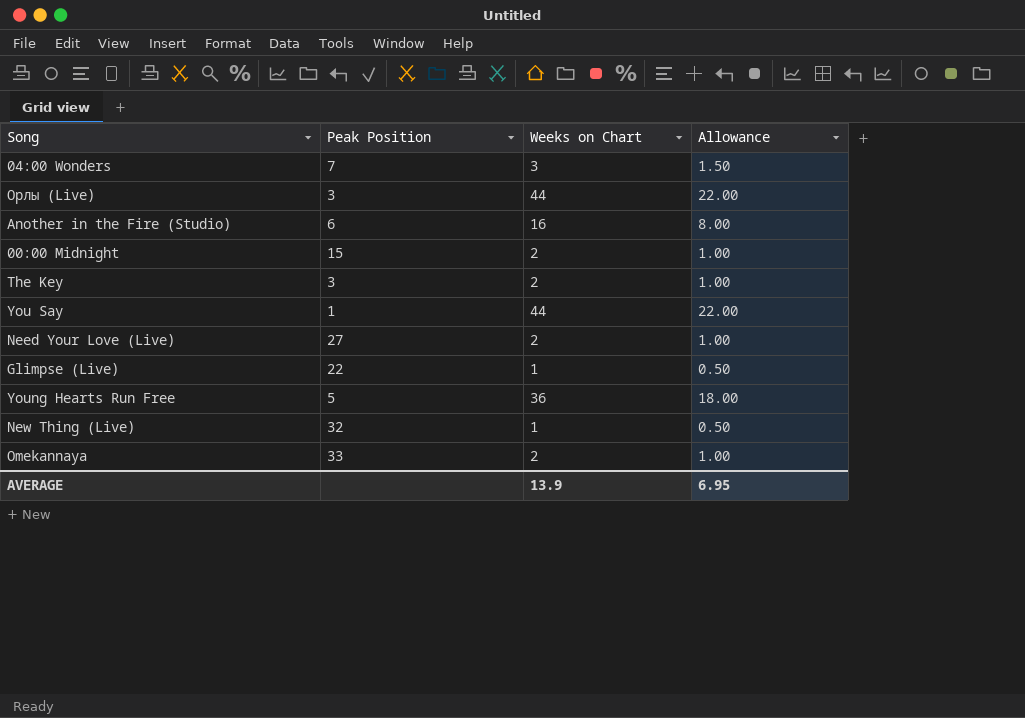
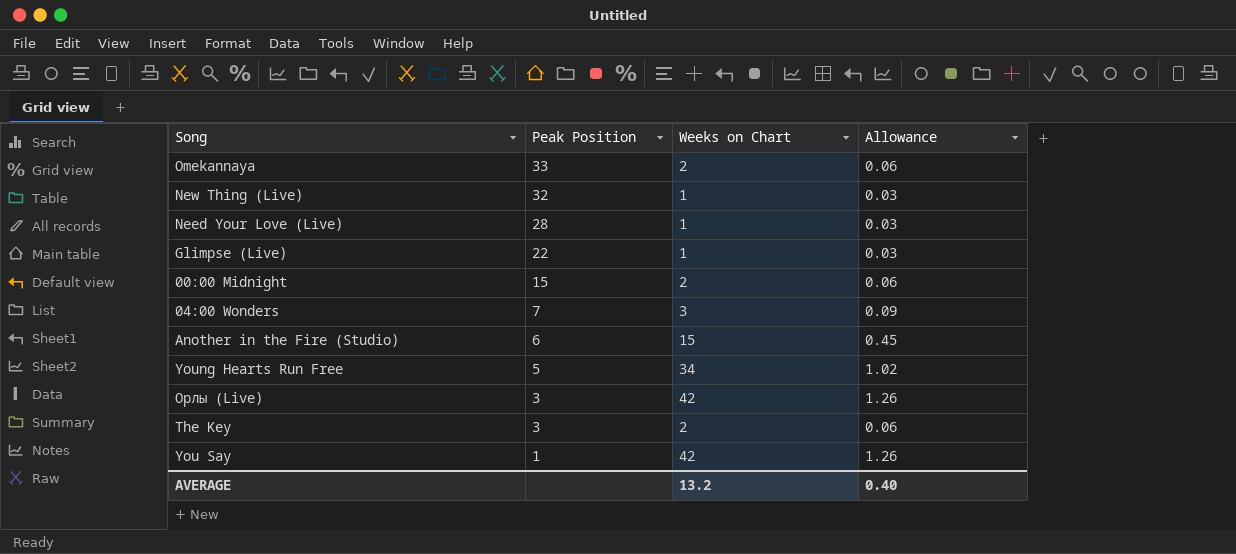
row order: none -> Peak Position descending
column Allowance | formula: [Weeks on Chart] * 0.5 -> [Weeks on Chart] * 0.03
Need Your Love (Live) | Peak Position: 27 -> 28
Need Your Love (Live) | Weeks on Chart: 2 -> 1
Another in the Fire (Studio) | Weeks on Chart: 16 -> 15
Young Hearts Run Free | Weeks on Chart: 36 -> 34
Орлы (Live) | Weeks on Chart: 44 -> 42
You Say | Weeks on Chart: 44 -> 42
AVERAGE | Weeks on Chart: 13.9 -> 13.2
AVERAGE | Allowance: 6.95 -> 0.40

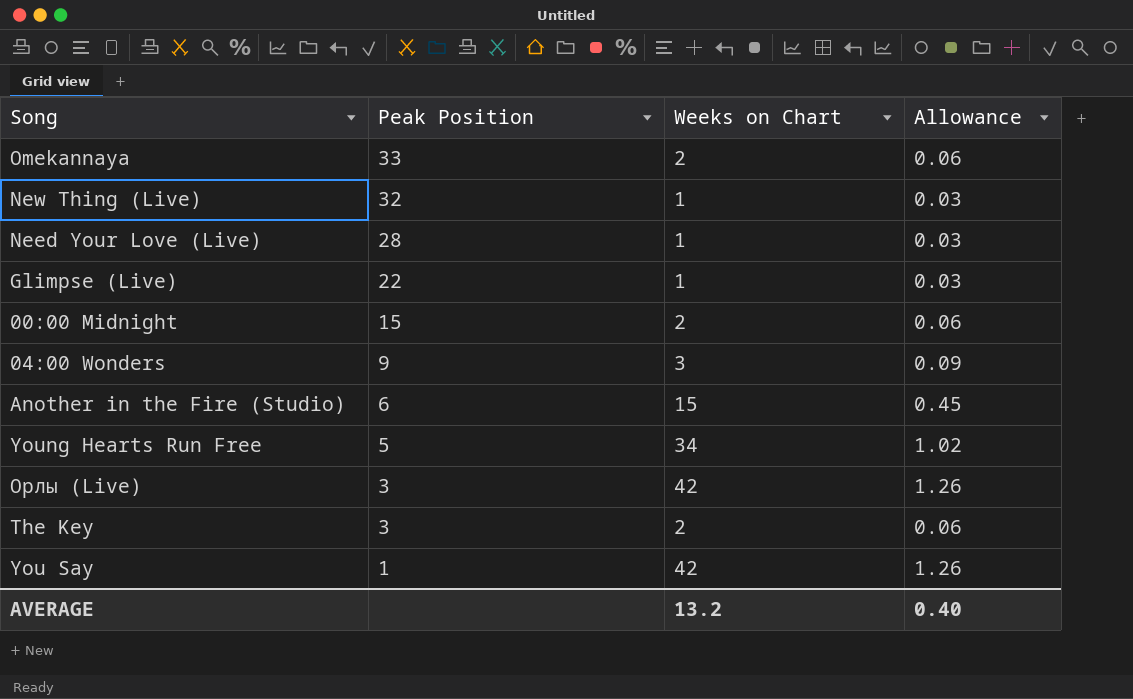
04:00 Wonders | Peak Position: 7 -> 9

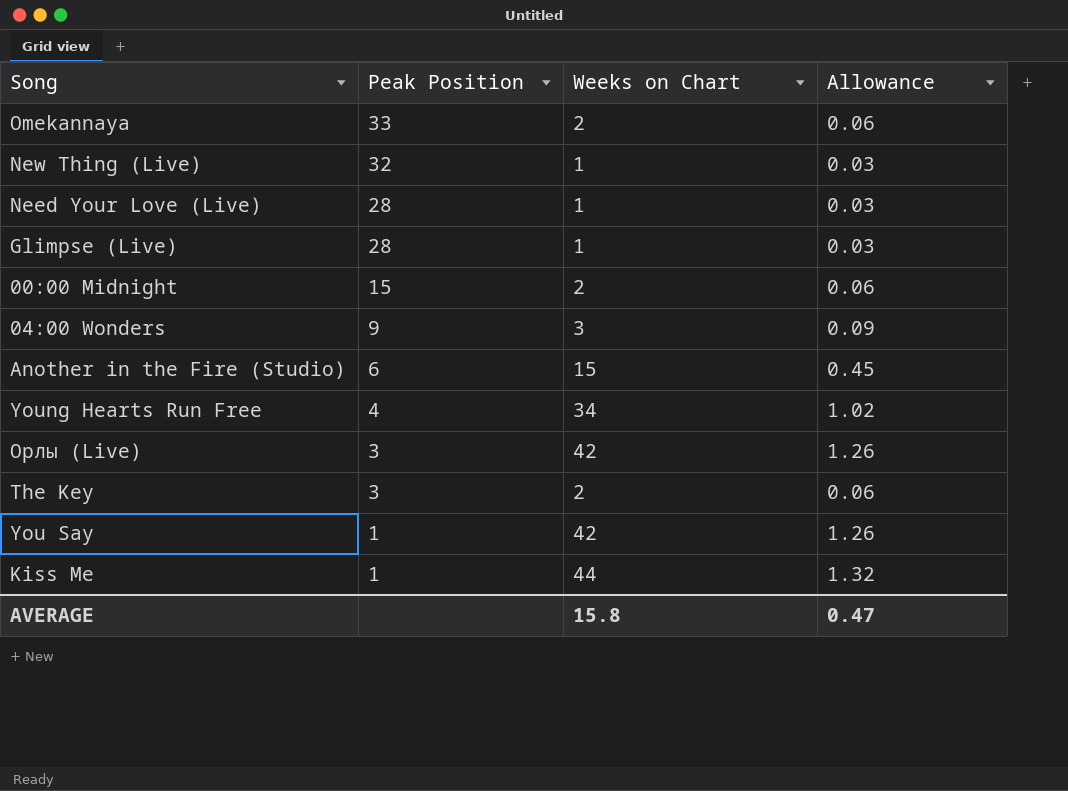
Glimpse (Live) | Peak Position: 22 -> 28
Young Hearts Run Free | Peak Position: 5 -> 4
row Kiss Me: none -> 1 | 44 | 1.32
AVERAGE | Weeks on Chart: 13.2 -> 15.8
AVERAGE | Allowance: 0.40 -> 0.47

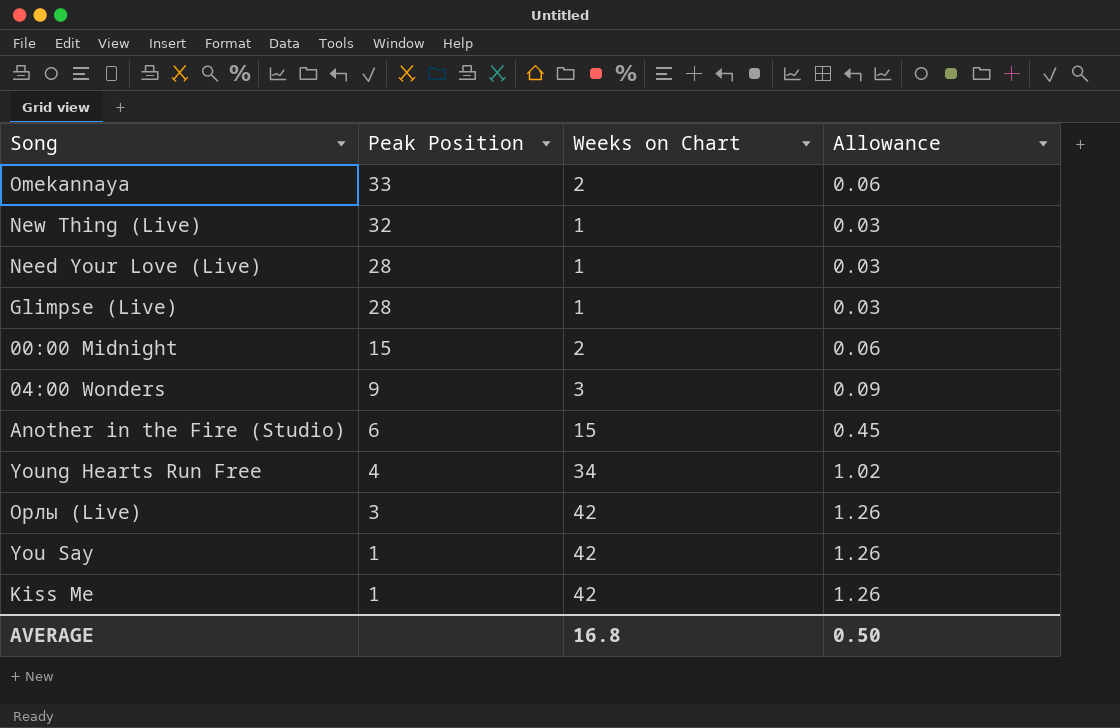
row The Key: 3 | 2 | 0.06 -> none
Kiss Me | Weeks on Chart: 44 -> 42
Kiss Me | Allowance: 1.32 -> 1.26
AVERAGE | Weeks on Chart: 15.8 -> 16.8
AVERAGE | Allowance: 0.47 -> 0.50

